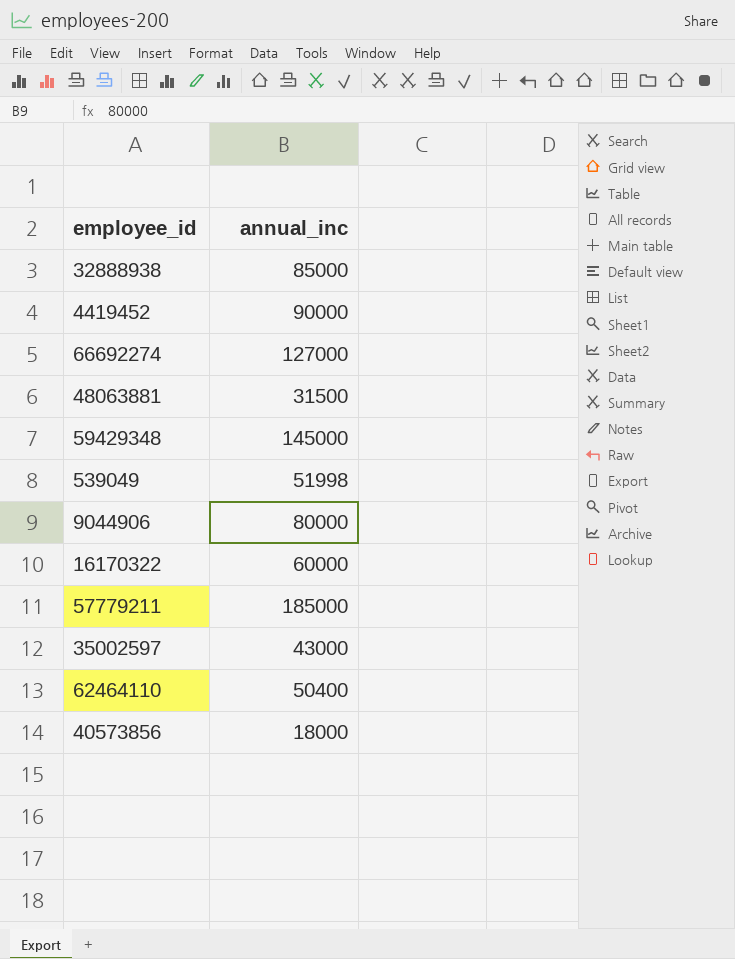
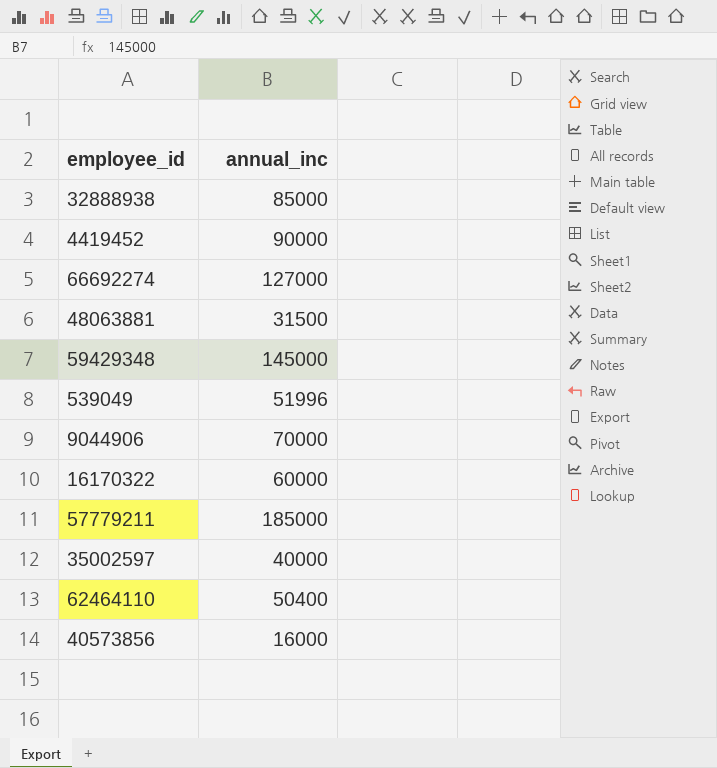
539049 | annual_inc: 51998 -> 51996
9044906 | annual_inc: 80000 -> 70000
35002597 | annual_inc: 43000 -> 40000
40573856 | annual_inc: 18000 -> 16000

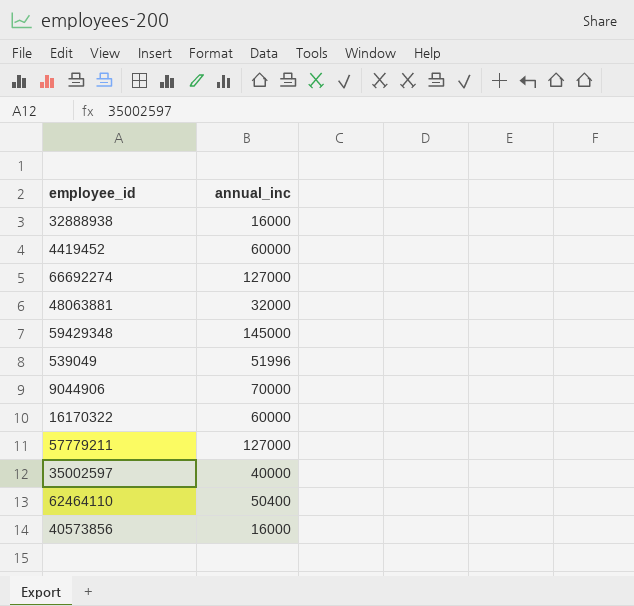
32888938 | annual_inc: 85000 -> 16000
4419452 | annual_inc: 90000 -> 60000
48063881 | annual_inc: 31500 -> 32000
57779211 | annual_inc: 185000 -> 127000

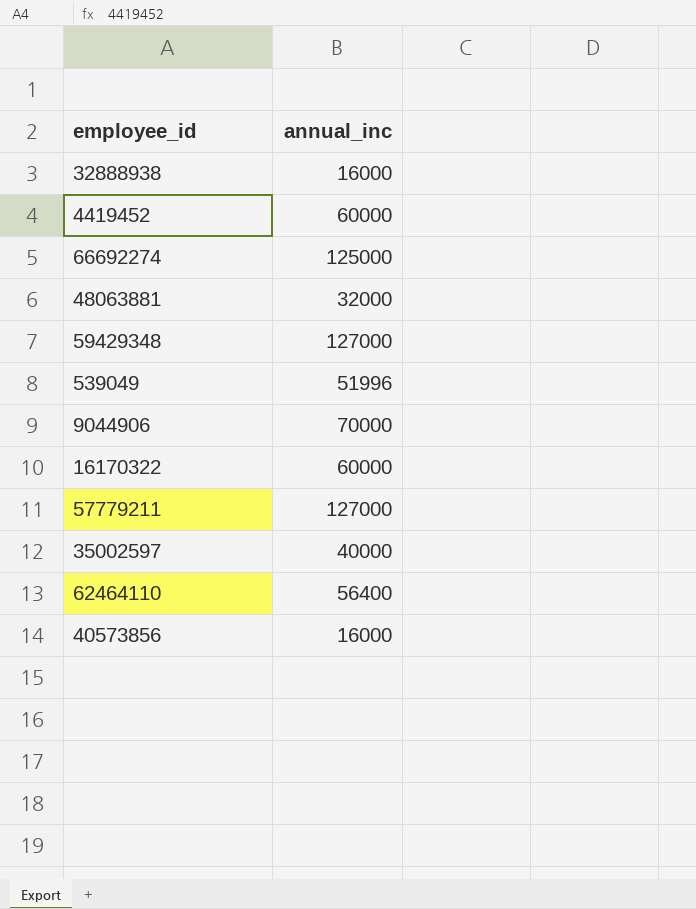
66692274 | annual_inc: 127000 -> 125000
59429348 | annual_inc: 145000 -> 127000
62464110 | annual_inc: 50400 -> 56400

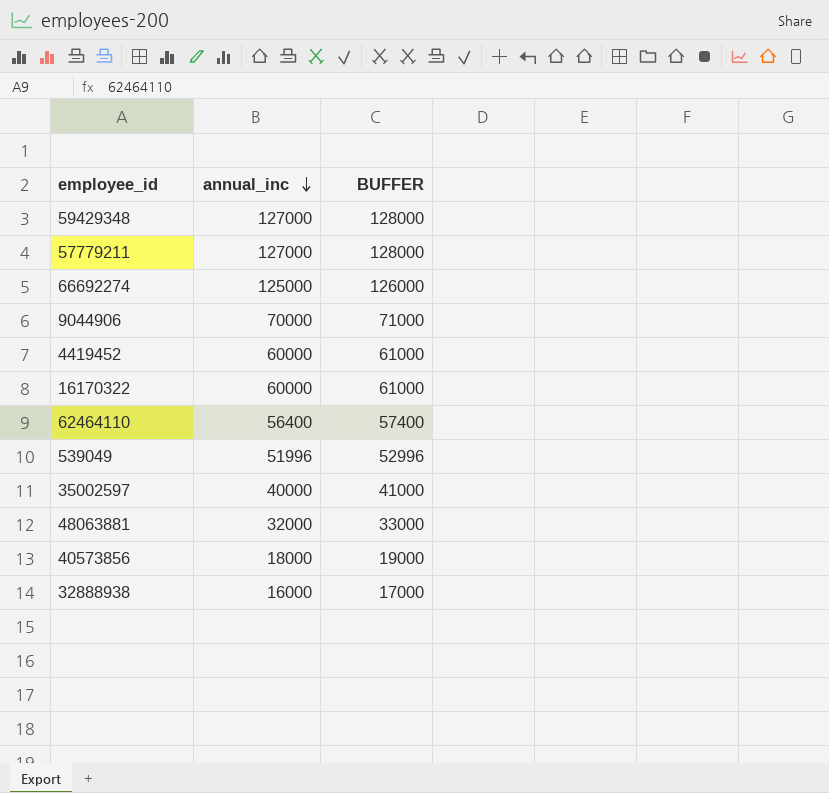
row order: none -> annual_inc descending
column BUFFER | formula: none -> [annual_inc] + 1000
40573856 | annual_inc: 16000 -> 18000

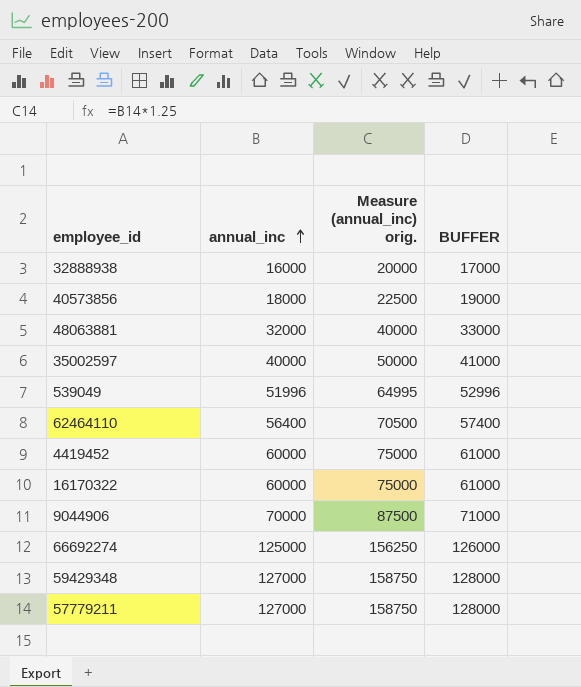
row order: annual_inc descending -> annual_inc ascending
column Measure (annual_inc) orig. | formula: none -> [annual_inc] * 1.25

